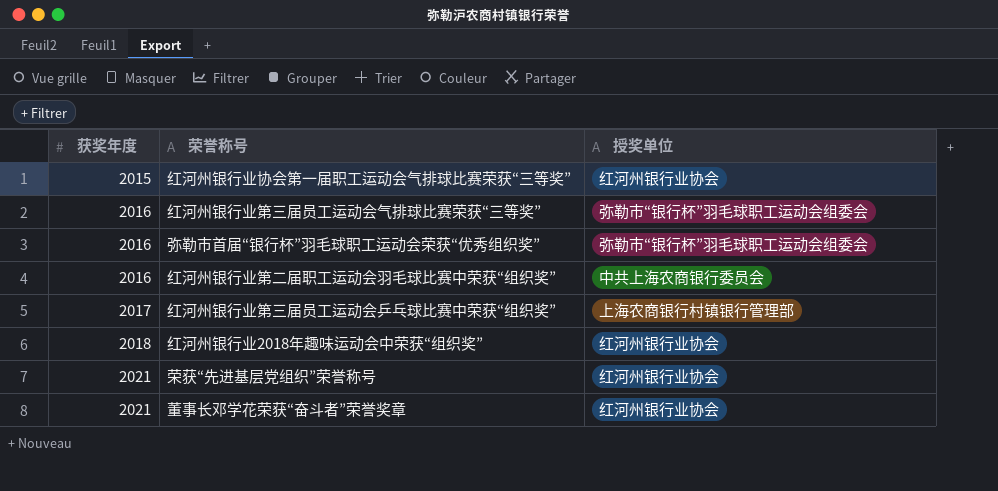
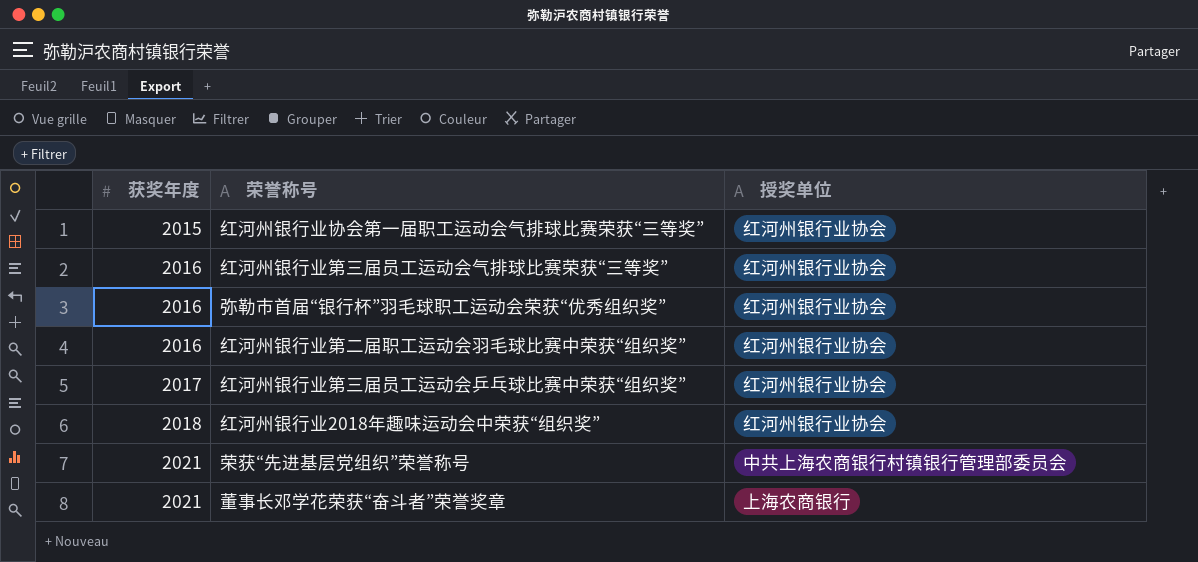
红河州银行业第三届员工运动会气排球比赛荣获“三等奖” | 授奖单位: 弥勒市“银行杯”羽毛球职工运动会组委会 -> 红河州银行业协会
弥勒市首届“银行杯”羽毛球职工运动会荣获“优秀组织奖” | 授奖单位: 弥勒市“银行杯”羽毛球职工运动会组委会 -> 红河州银行业协会
红河州银行业第二届职工运动会羽毛球比赛中荣获“组织奖” | 授奖单位: 中共上海农商银行委员会 -> 红河州银行业协会
红河州银行业第三届员工运动会乒乓球比赛中荣获“组织奖” | 授奖单位: 上海农商银行村镇银行管理部 -> 红河州银行业协会
荣获“先进基层党组织”荣誉称号 | 授奖单位: 红河州银行业协会 -> 中共上海农商银行村镇银行管理部委员会
董事长邓学花荣获“奋斗者”荣誉奖章 | 授奖单位: 红河州银行业协会 -> 上海农商银行

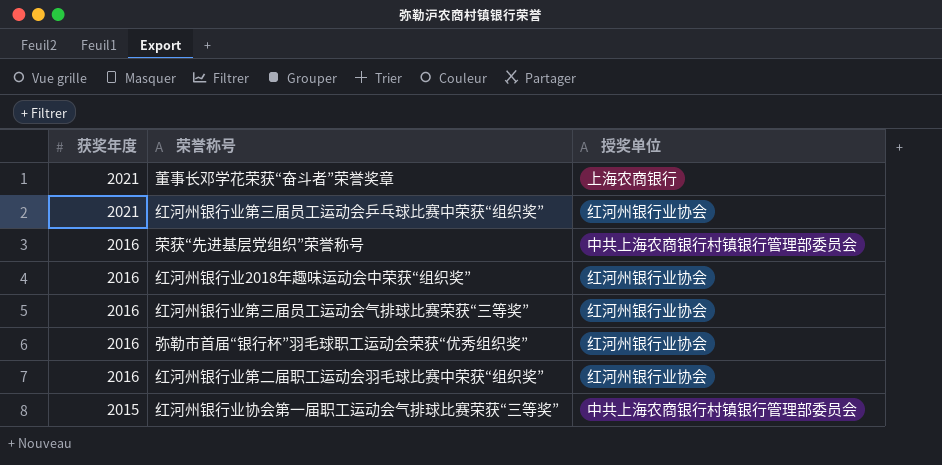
row order: 获奖年度 ascending -> 获奖年度 descending
红河州银行业第三届员工运动会乒乓球比赛中荣获“组织奖” | 获奖年度: 2017 -> 2021
荣获“先进基层党组织”荣誉称号 | 获奖年度: 2021 -> 2016
红河州银行业2018年趣味运动会中荣获“组织奖” | 获奖年度: 2018 -> 2016
红河州银行业协会第一届职工运动会气排球比赛荣获“三等奖” | 授奖单位: 红河州银行业协会 -> 中共上海农商银行村镇银行管理部委员会

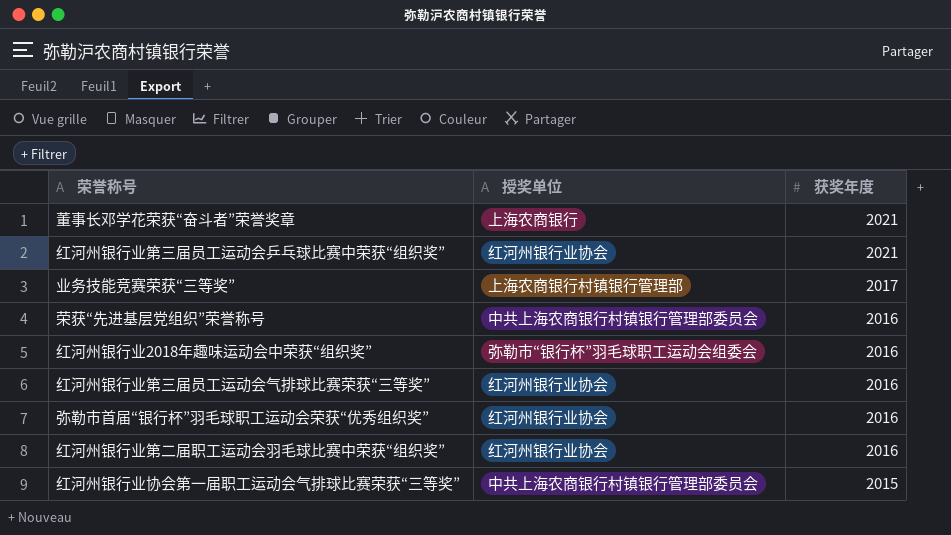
column 获奖年度 | position: 1 -> 3
row 业务技能竞赛荣获“三等奖”: none -> 上海农商银行村镇银行管理部 | 2017
红河州银行业2018年趣味运动会中荣获“组织奖” | 授奖单位: 红河州银行业协会 -> 弥勒市“银行杯”羽毛球职工运动会组委会

